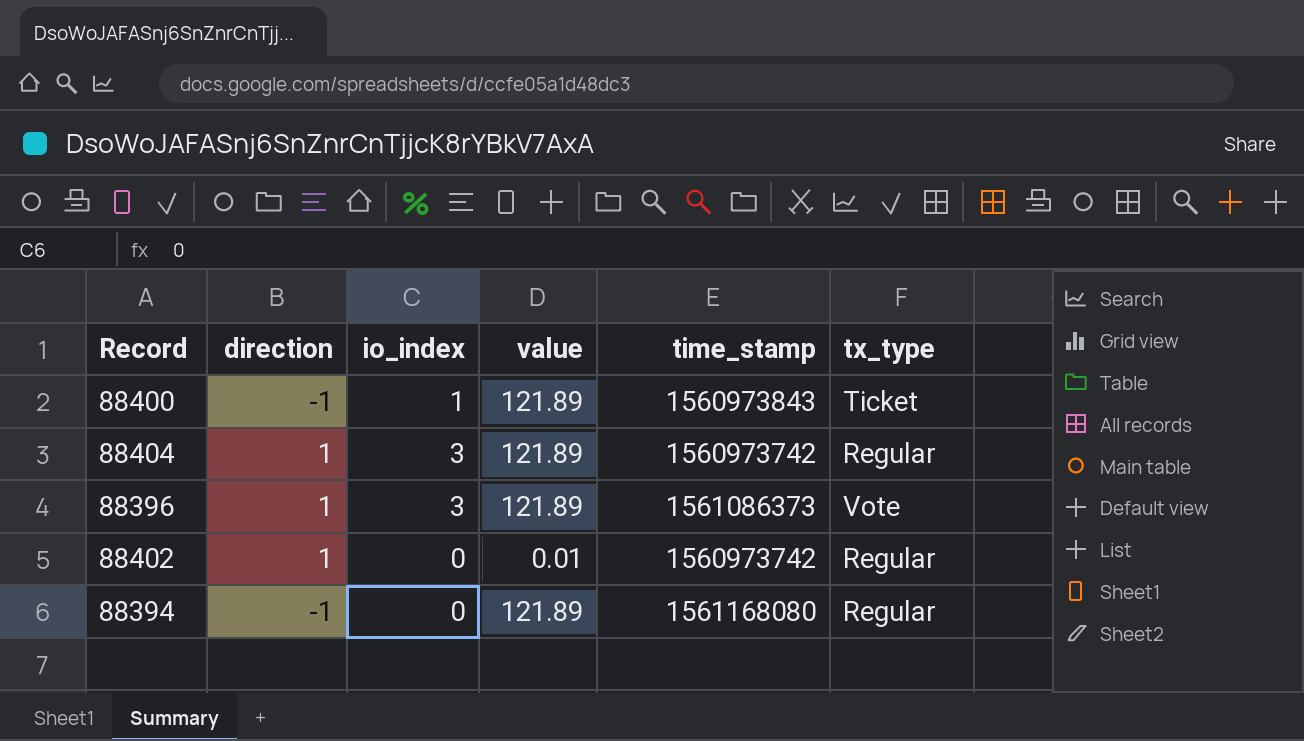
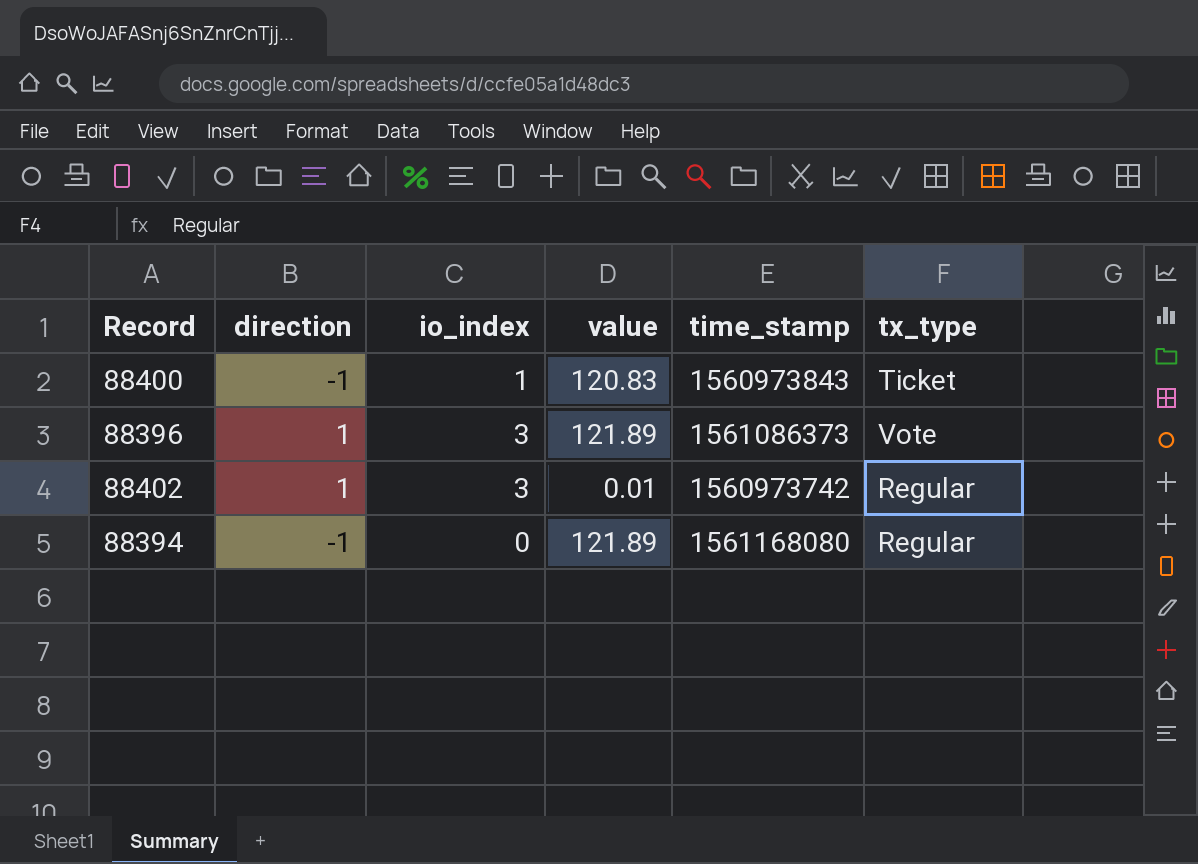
row 88404: 1 | 3 | 121.89 | 1560973742 | Regular -> none
88400 | value: 121.89 -> 120.83
88402 | io_index: 0 -> 3

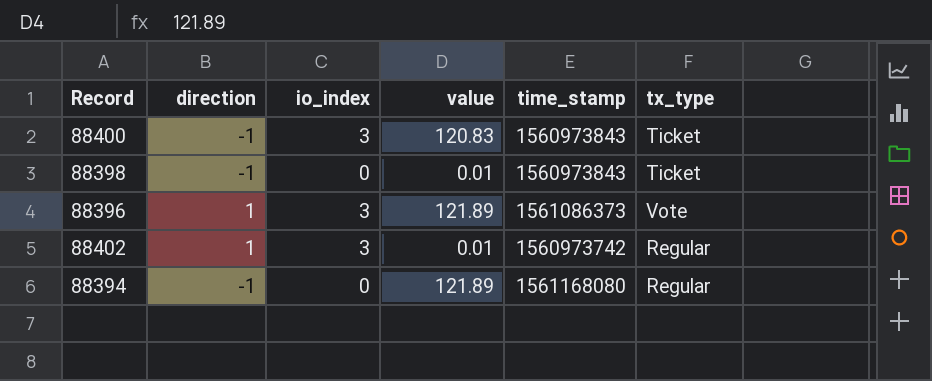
88400 | io_index: 1 -> 3
row 88398: none -> -1 | 0 | 0.01 | 1560973843 | Ticket

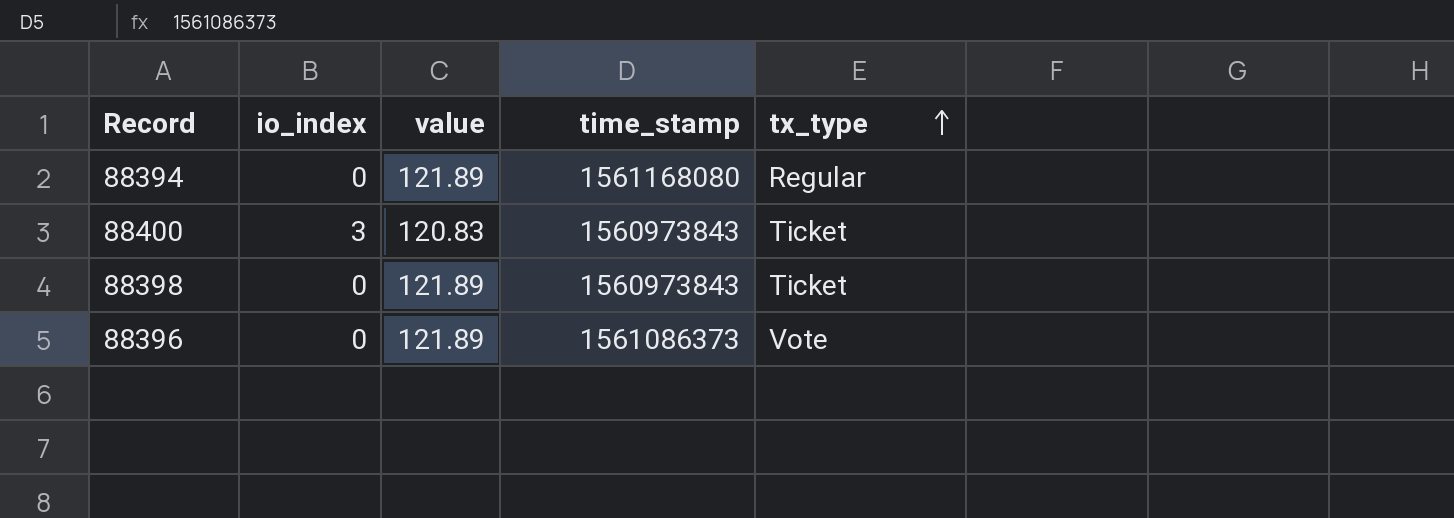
row order: none -> tx_type ascending
column direction | position: 2 -> none
row 88402: 1 | 3 | 0.01 | 1560973742 | Regular -> none
88398 | value: 0.01 -> 121.89
88396 | io_index: 3 -> 0

